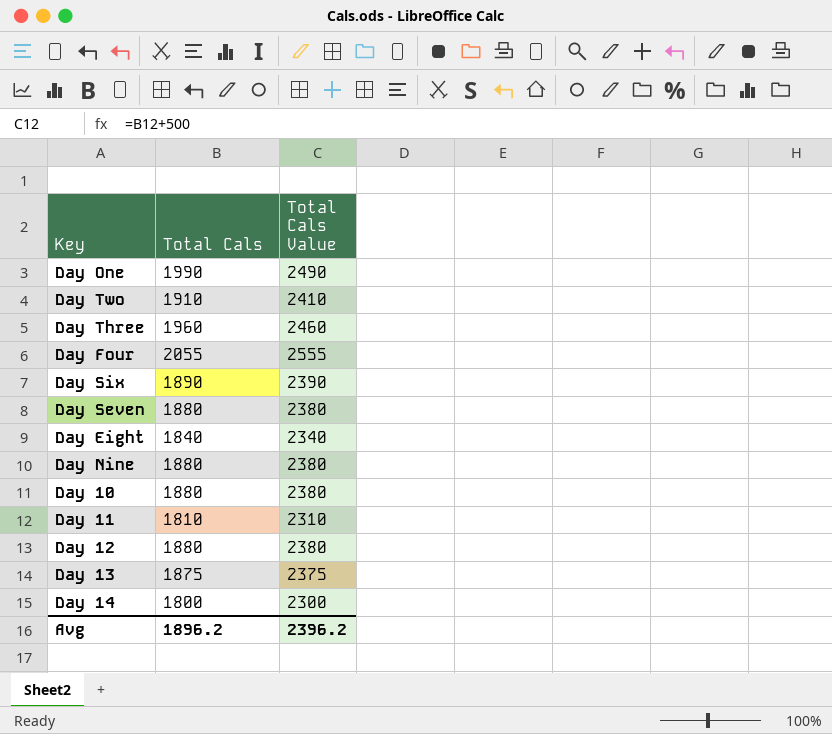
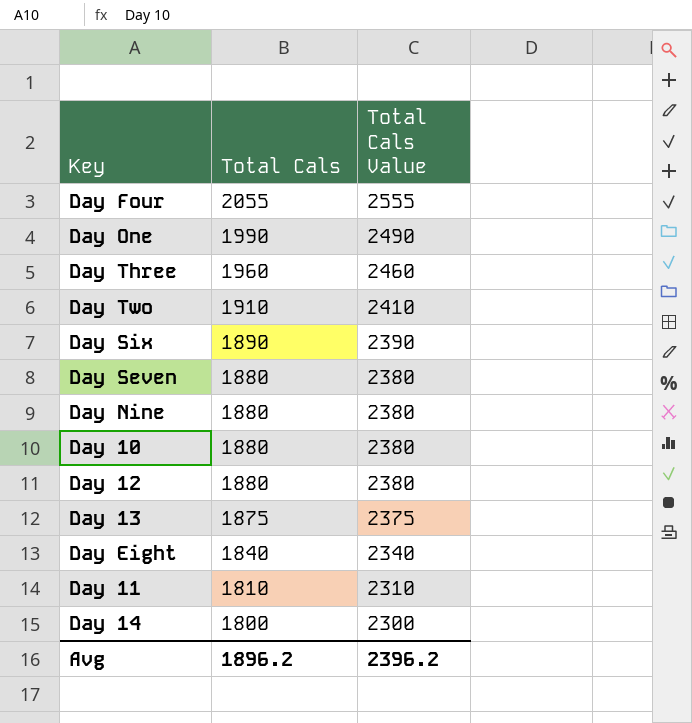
row order: none -> Total Cals descending

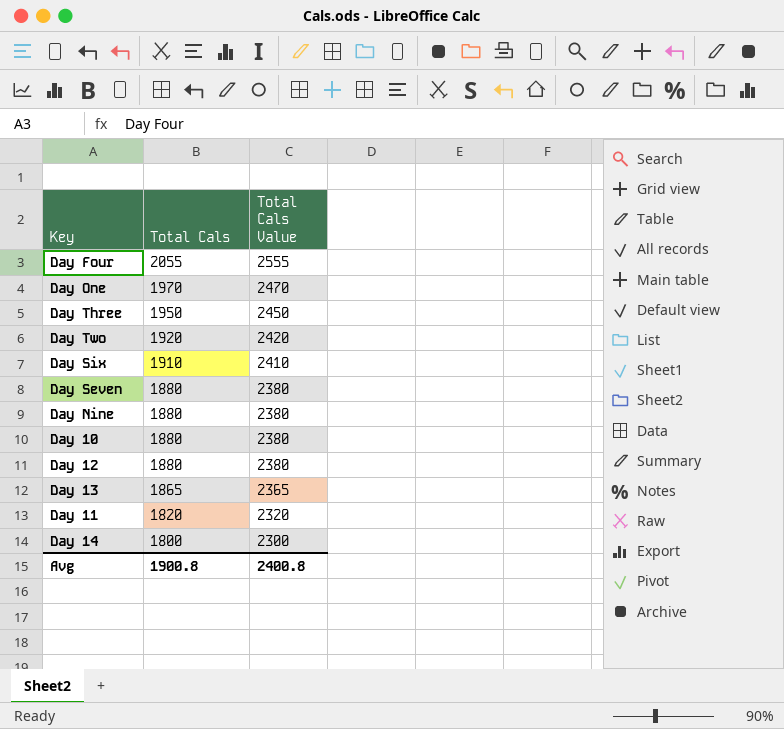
row Day Eight: 1840 | 2340 -> none
Day One | Total Cals: 1990 -> 1970
Day One | Total Cals Value: 2490 -> 2470
Day Three | Total Cals: 1960 -> 1950
Day Three | Total Cals Value: 2460 -> 2450
Day Two | Total Cals: 1910 -> 1920
Day Two | Total Cals Value: 2410 -> 2420
Day Six | Total Cals: 1890 -> 1910
Day Six | Total Cals Value: 2390 -> 2410
Day 13 | Total Cals: 1875 -> 1865
Day 13 | Total Cals Value: 2375 -> 2365
Day 11 | Total Cals: 1810 -> 1820
Day 11 | Total Cals Value: 2310 -> 2320
Avg | Total Cals: 1896.2 -> 1900.8
Avg | Total Cals Value: 2396.2 -> 2400.8

